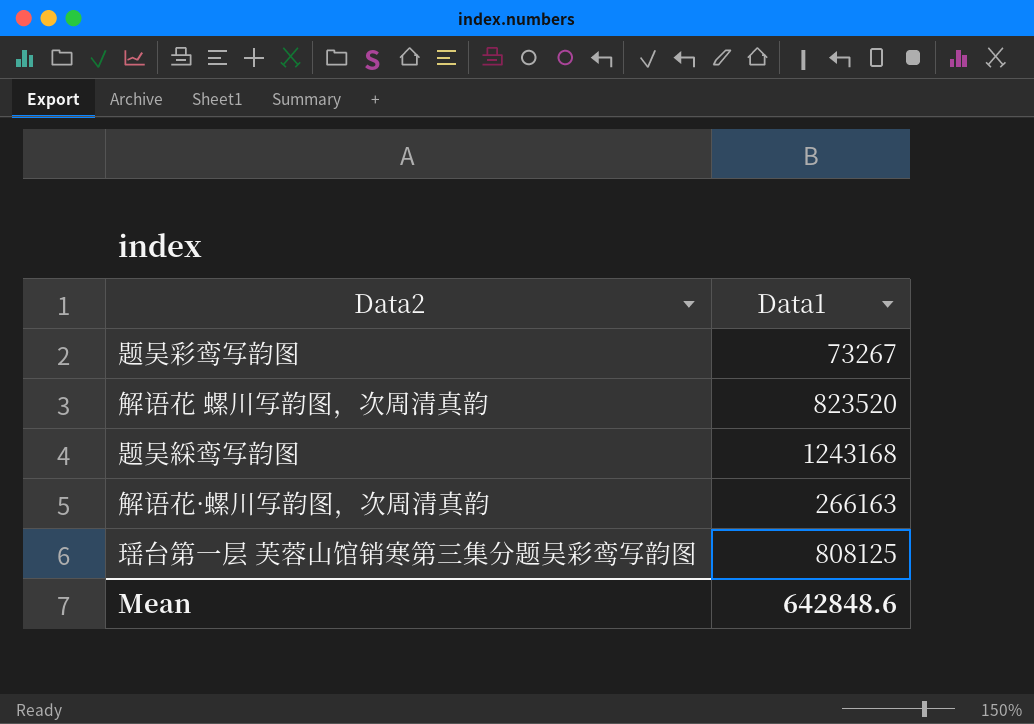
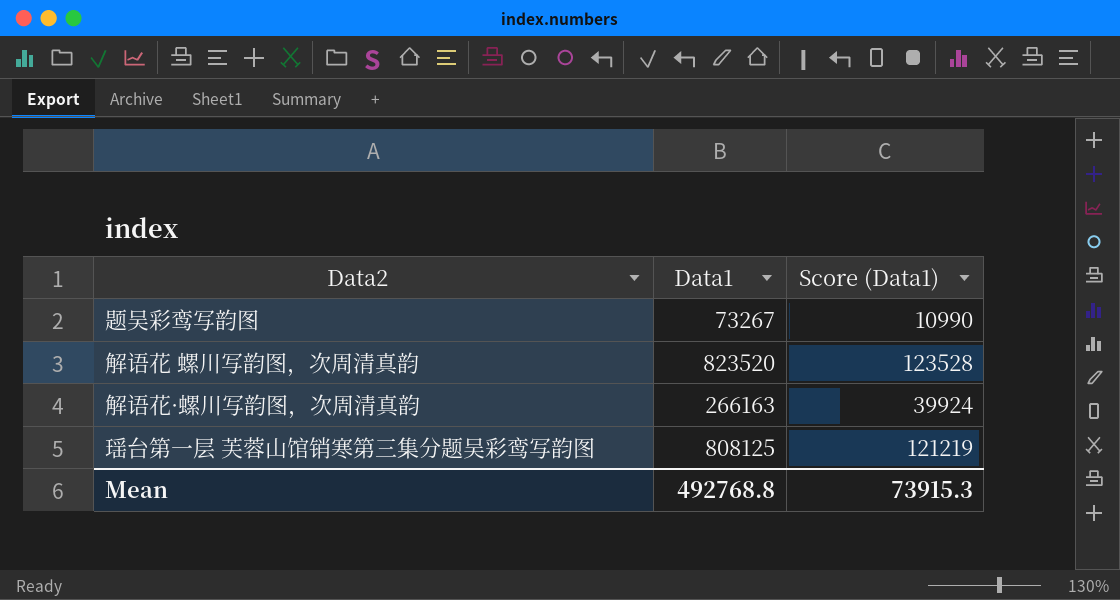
column Score (Data1) | formula: none -> [Data1] * 0.15
row 题吴綵鸾写韵图: 1243168 -> none
Mean | Data1: 642848.6 -> 492768.8

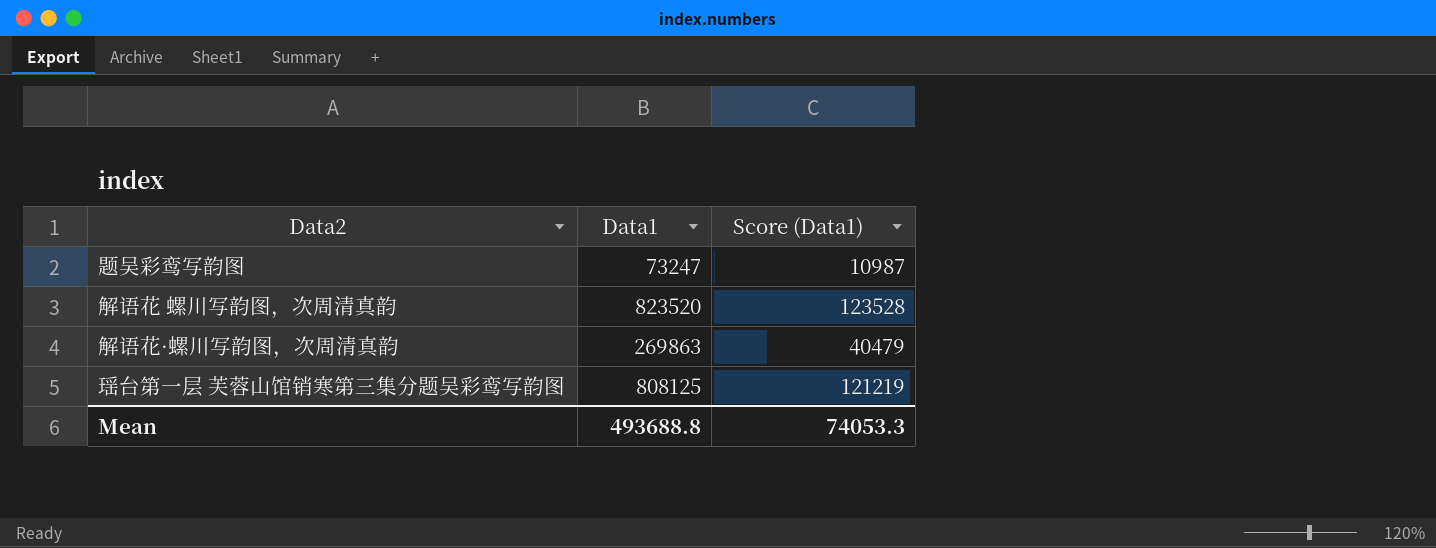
题吴彩鸾写韵图 | Data1: 73267 -> 73247
题吴彩鸾写韵图 | Score (Data1): 10990 -> 10987
解语花·螺川写韵图，次周清真韵 | Data1: 266163 -> 269863
解语花·螺川写韵图，次周清真韵 | Score (Data1): 39924 -> 40479
Mean | Data1: 492768.8 -> 493688.8
Mean | Score (Data1): 73915.3 -> 74053.3

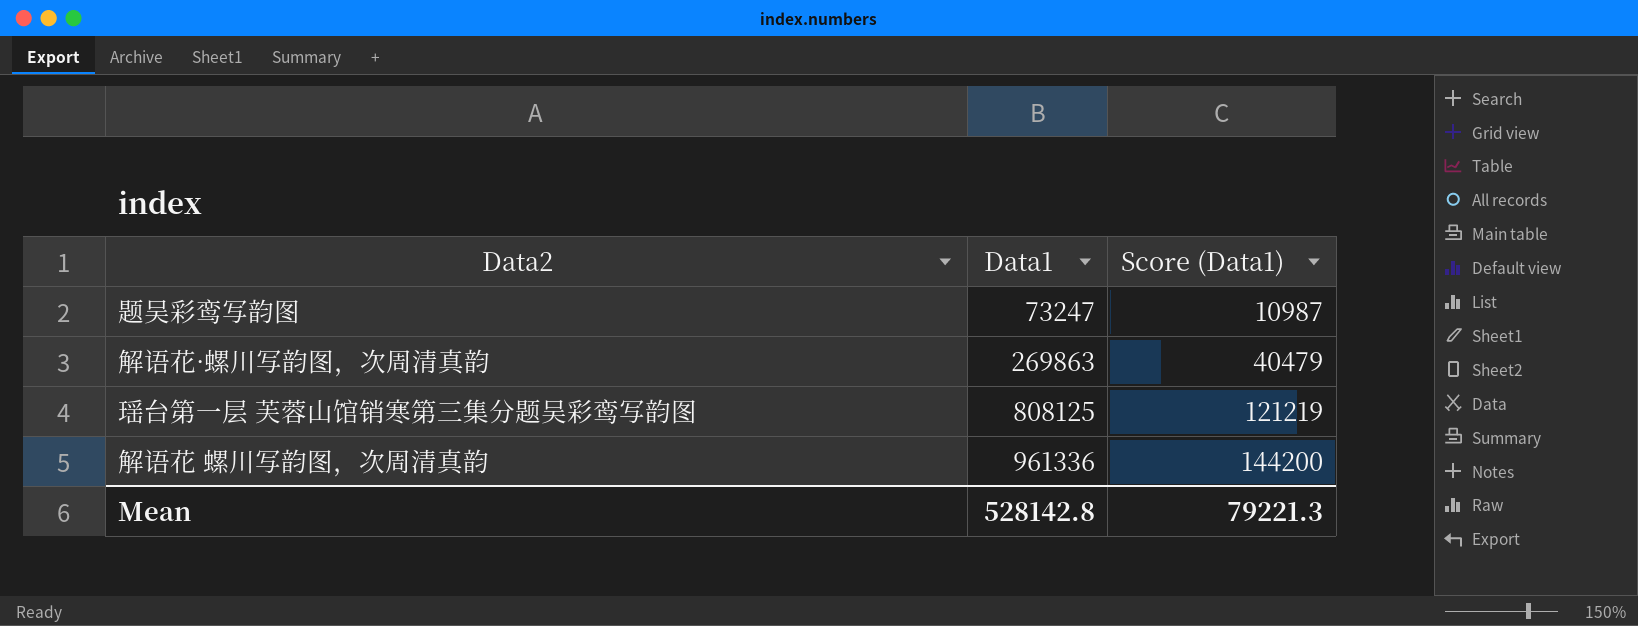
row order: none -> Data1 ascending
解语花 螺川写韵图，次周清真韵 | Data1: 823520 -> 961336
解语花 螺川写韵图，次周清真韵 | Score (Data1): 123528 -> 144200
Mean | Data1: 493688.8 -> 528142.8
Mean | Score (Data1): 74053.3 -> 79221.3

